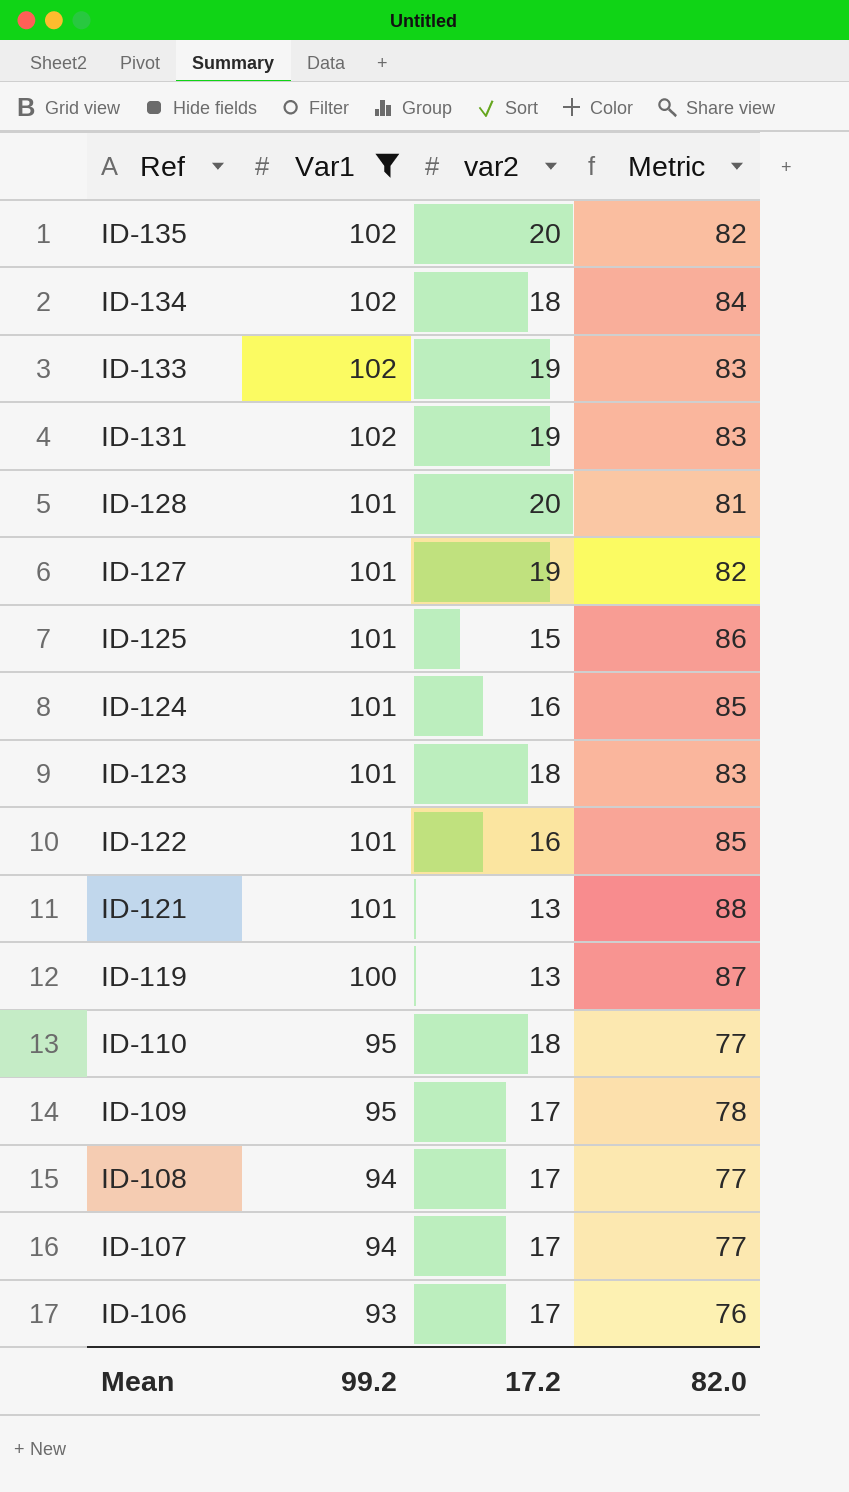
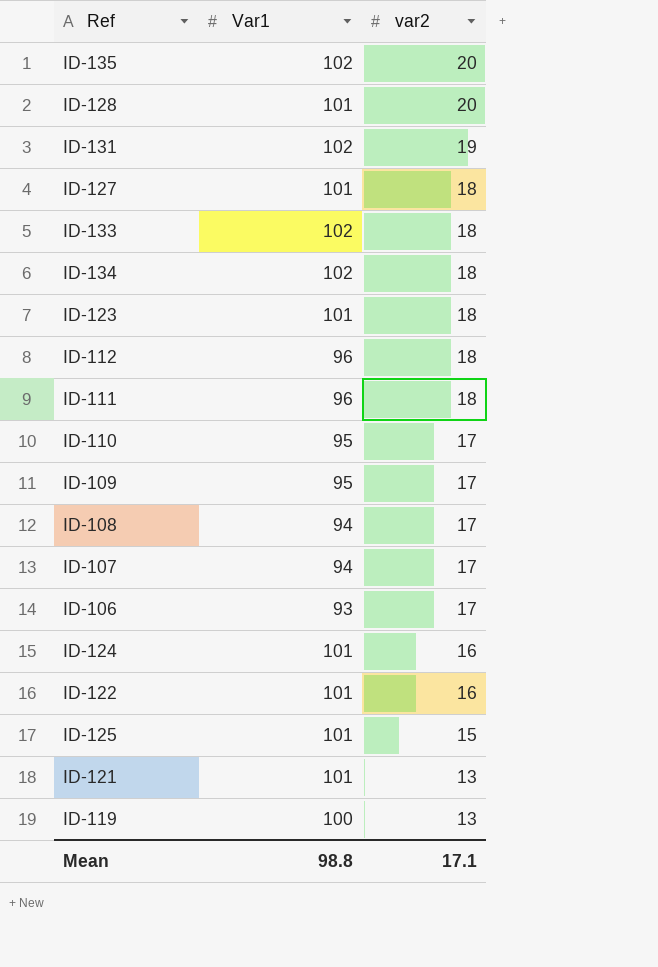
filter: Var1 != 96 -> none
row order: Ref descending -> var2 descending
column Metric | formula: [Var1] - [var2] -> none
ID-127 | var2: 19 -> 18
ID-133 | var2: 19 -> 18
ID-110 | var2: 18 -> 17
Mean | Var1: 99.2 -> 98.8
Mean | var2: 17.2 -> 17.1

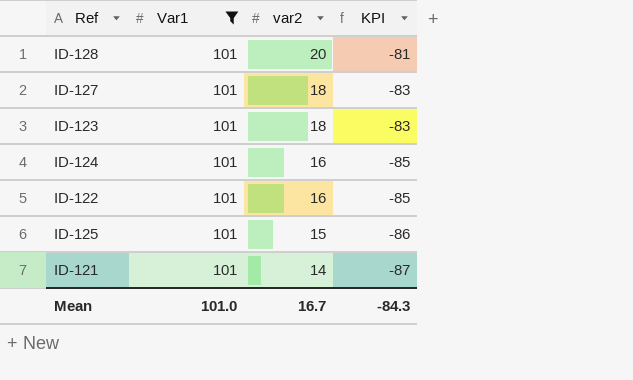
filter: none -> Var1 = 101
column KPI | formula: none -> [var2] - [Var1]
ID-121 | var2: 13 -> 14
Mean | Var1: 98.8 -> 101.0
Mean | var2: 17.1 -> 16.7

